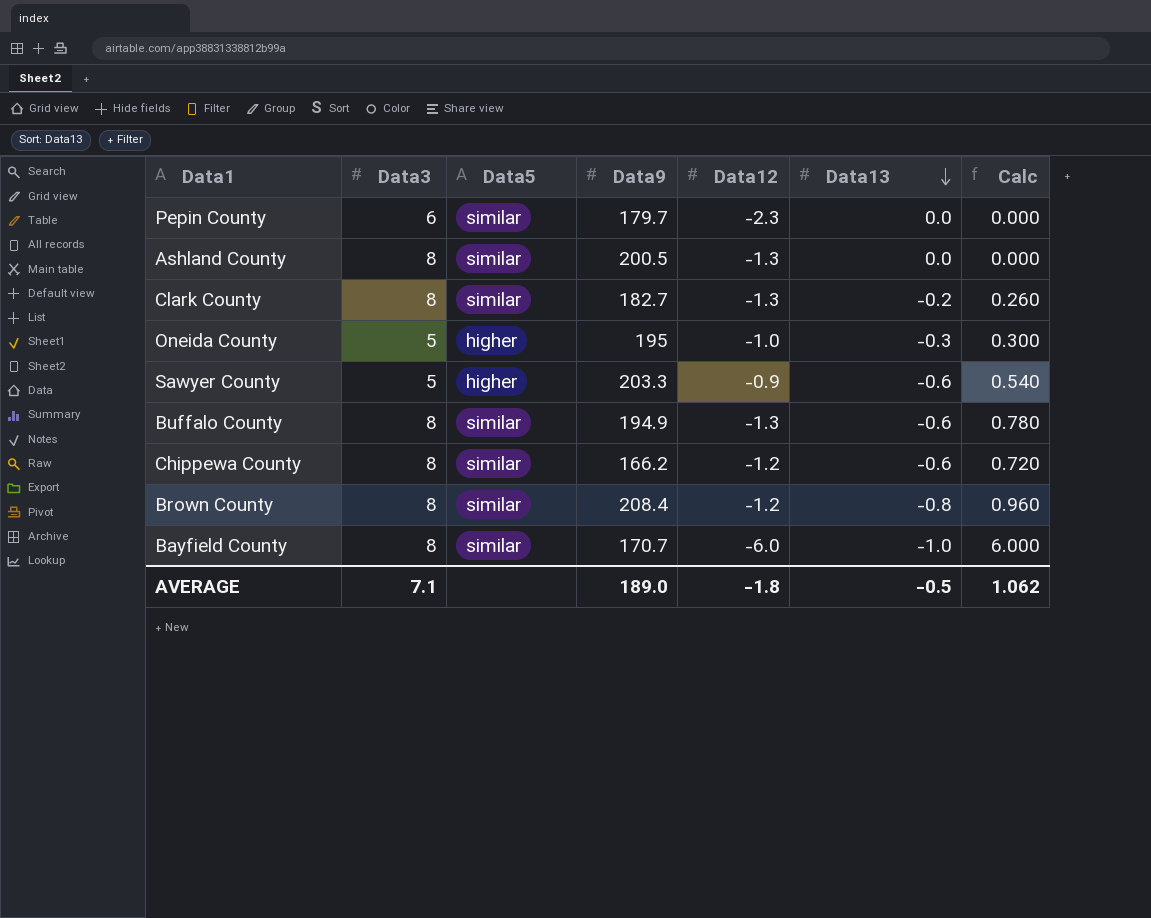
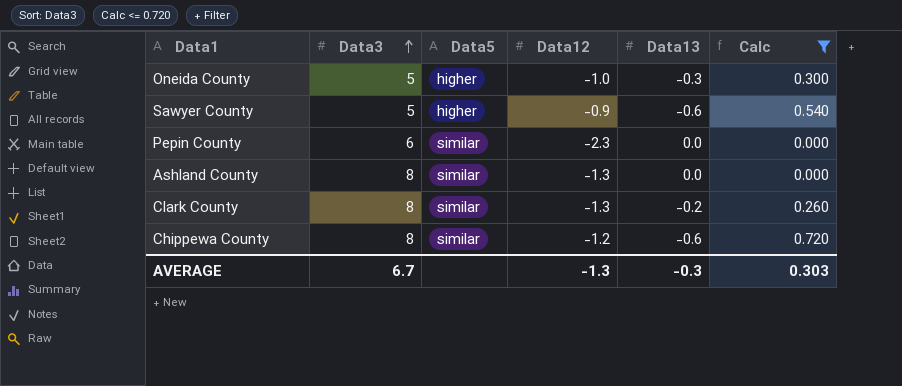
filter: none -> Calc <= 0.720
row order: Data13 descending -> Data3 ascending
column Data9 | position: 4 -> none
AVERAGE | Data3: 7.1 -> 6.7
AVERAGE | Data12: -1.8 -> -1.3
AVERAGE | Data13: -0.5 -> -0.3
AVERAGE | Calc: 1.062 -> 0.303

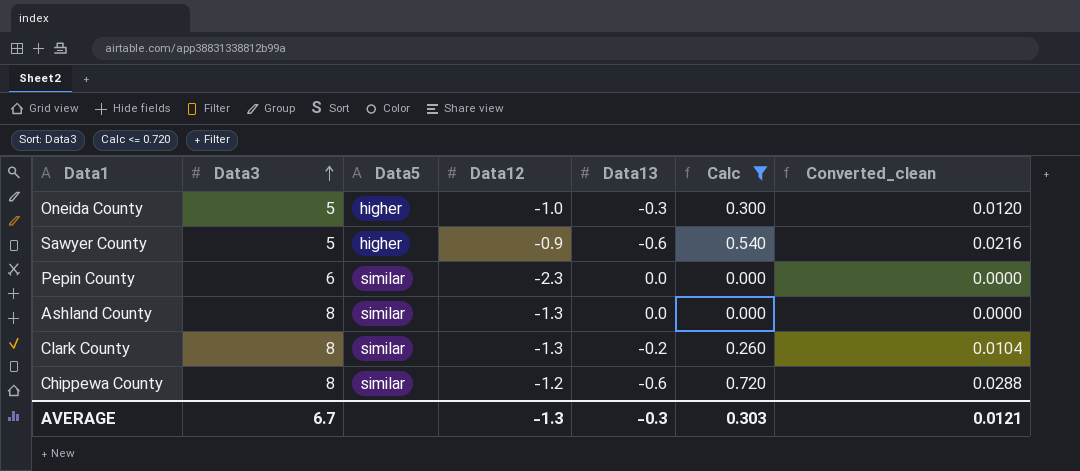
column Converted_clean | formula: none -> [Calc] * 0.04

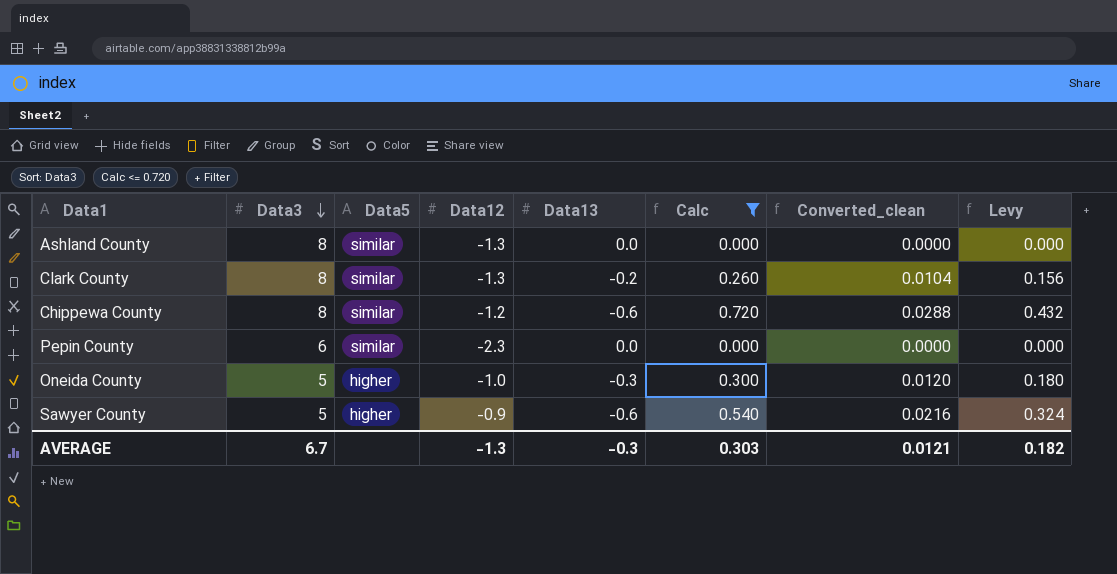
row order: Data3 ascending -> Data3 descending
column Levy | formula: none -> [Calc] * 0.6

